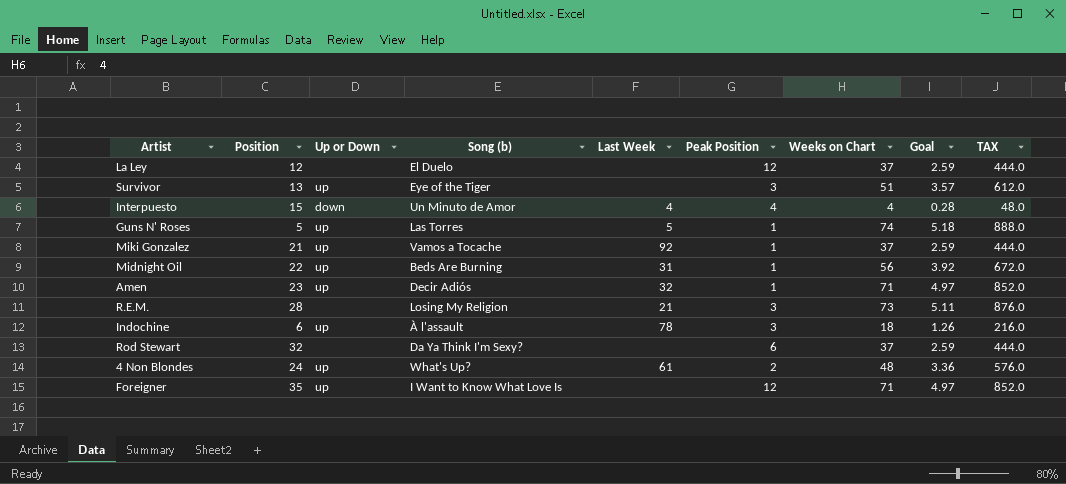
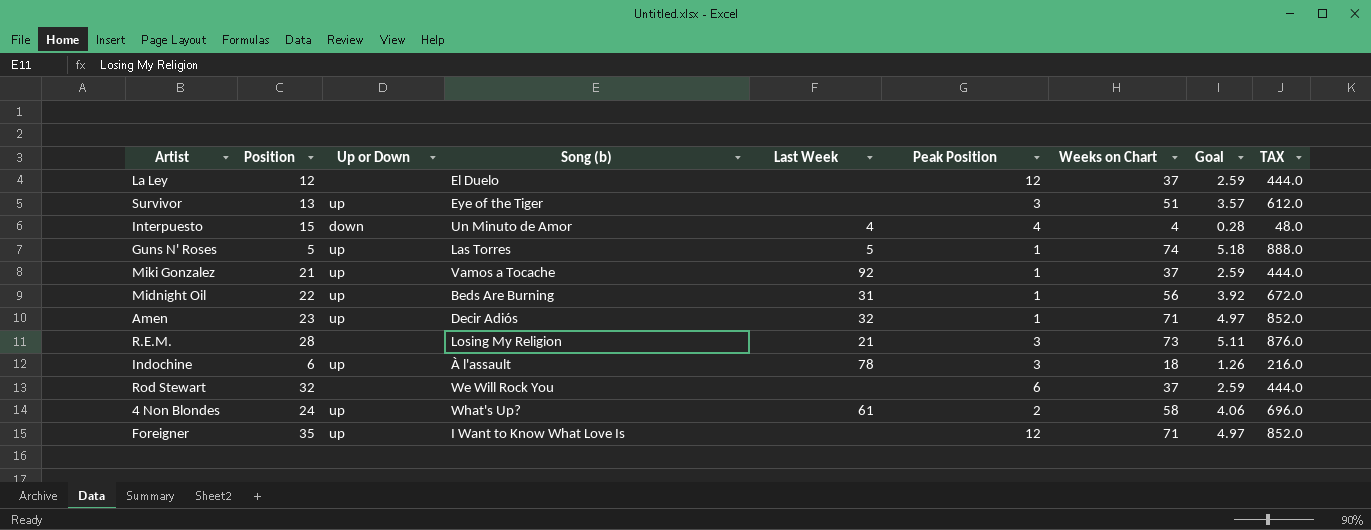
Rod Stewart | Song (b): Da Ya Think I'm Sexy? -> We Will Rock You
4 Non Blondes | Weeks on Chart: 48 -> 58
4 Non Blondes | Goal: 3.36 -> 4.06
4 Non Blondes | TAX: 576.0 -> 696.0

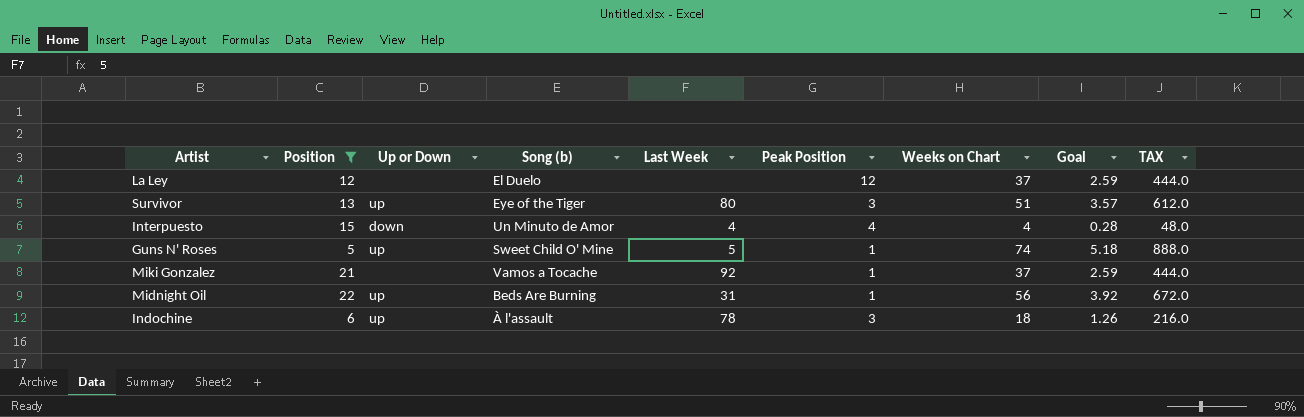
filter: none -> Position <= 22
Survivor | Last Week: none -> 80
Guns N' Roses | Song (b): Las Torres -> Sweet Child O' Mine
Miki Gonzalez | Up or Down: up -> none

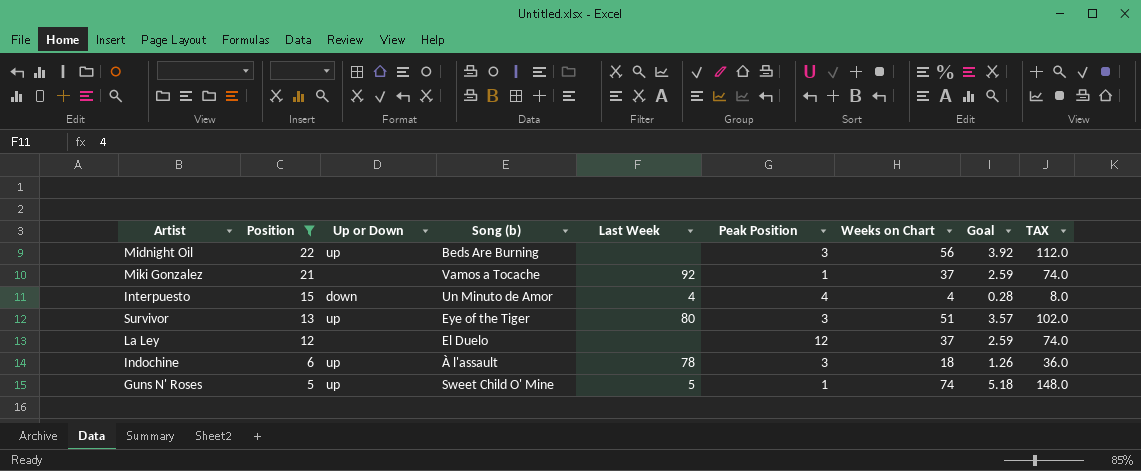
row order: none -> Position descending
column TAX | formula: [Weeks on Chart] * 12 -> [Weeks on Chart] * 2
Midnight Oil | Last Week: 31 -> none
Midnight Oil | Peak Position: 1 -> 3

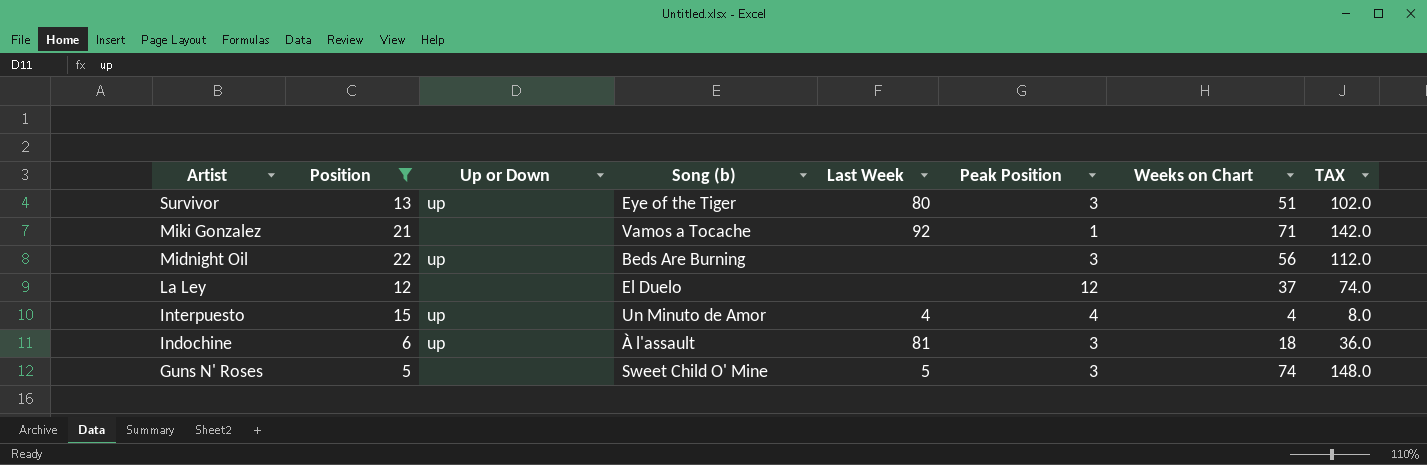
row order: Position descending -> Artist descending
column Goal | formula: [Weeks on Chart] * 0.07 -> none
Miki Gonzalez | Weeks on Chart: 37 -> 71
Miki Gonzalez | TAX: 74.0 -> 142.0
Interpuesto | Up or Down: down -> up
Indochine | Last Week: 78 -> 81
Guns N' Roses | Up or Down: up -> none
Guns N' Roses | Peak Position: 1 -> 3

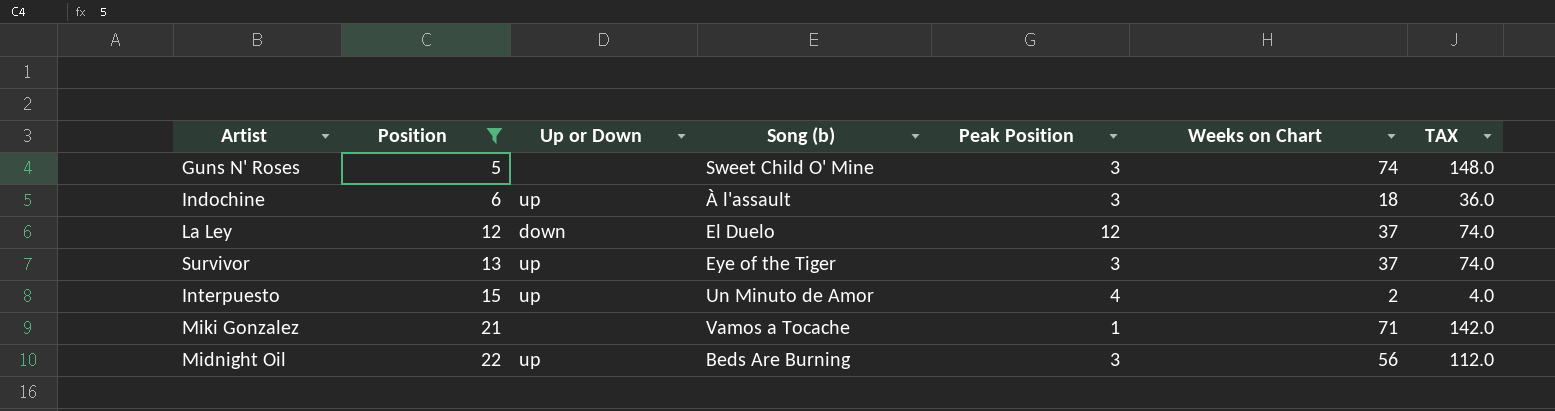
row order: Artist descending -> Position ascending
column Last Week | position: 5 -> none
La Ley | Up or Down: none -> down
Survivor | Weeks on Chart: 51 -> 37
Survivor | TAX: 102.0 -> 74.0
Interpuesto | Weeks on Chart: 4 -> 2
Interpuesto | TAX: 8.0 -> 4.0

